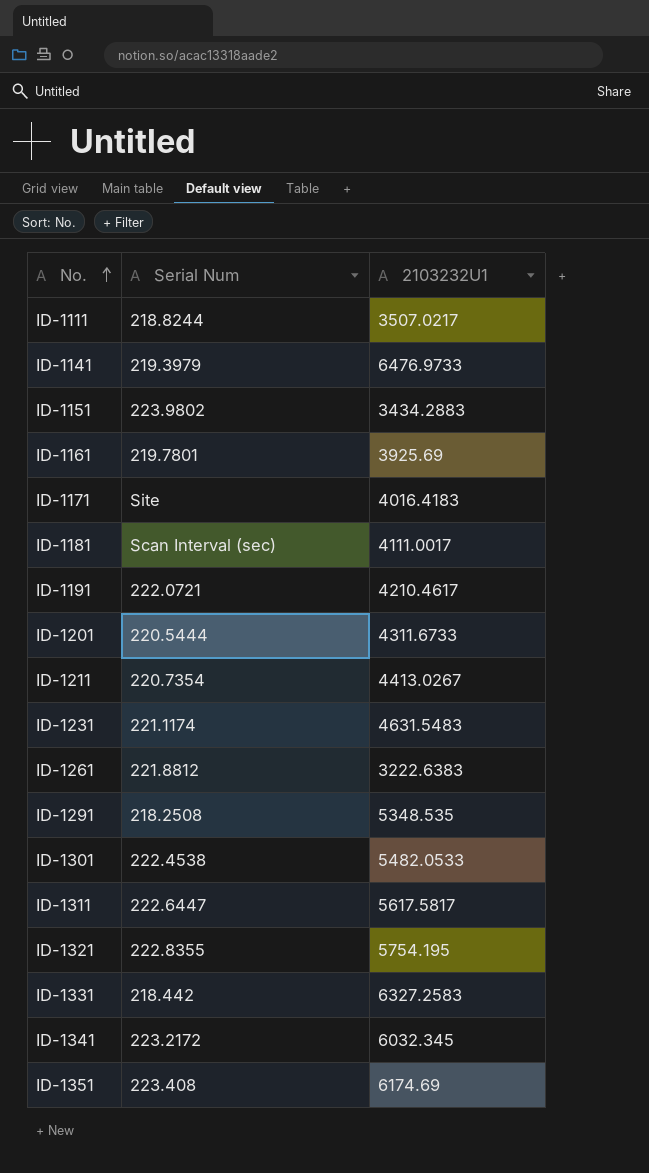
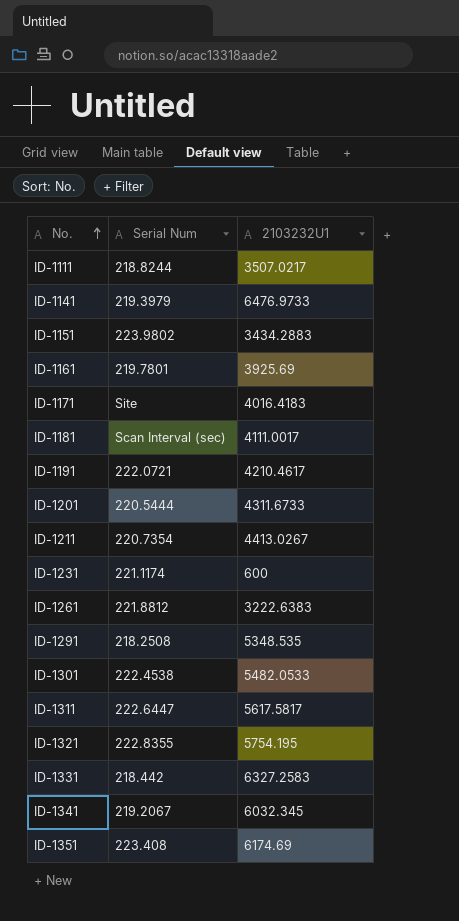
ID-1231 | 2103232U1: 4631.5483 -> 600
ID-1341 | Serial Num: 223.2172 -> 219.2067

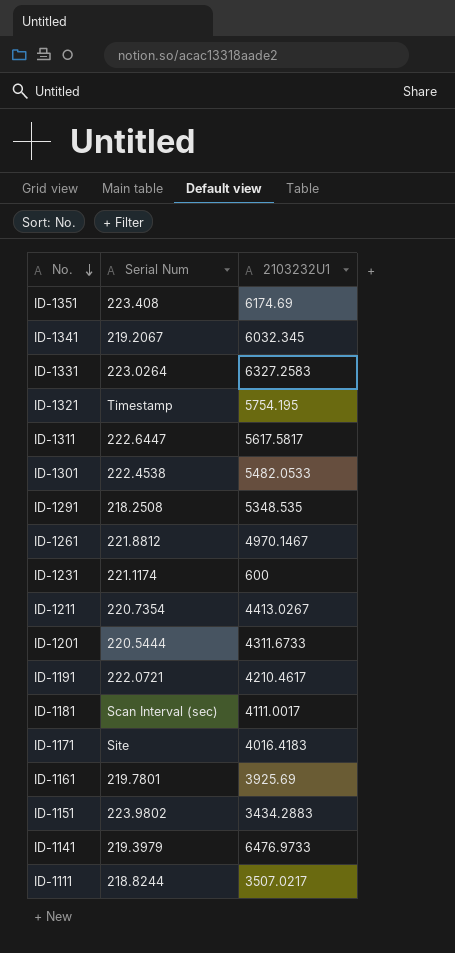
row order: No. ascending -> No. descending
ID-1331 | Serial Num: 218.442 -> 223.0264
ID-1321 | Serial Num: 222.8355 -> Timestamp
ID-1261 | 2103232U1: 3222.6383 -> 4970.1467

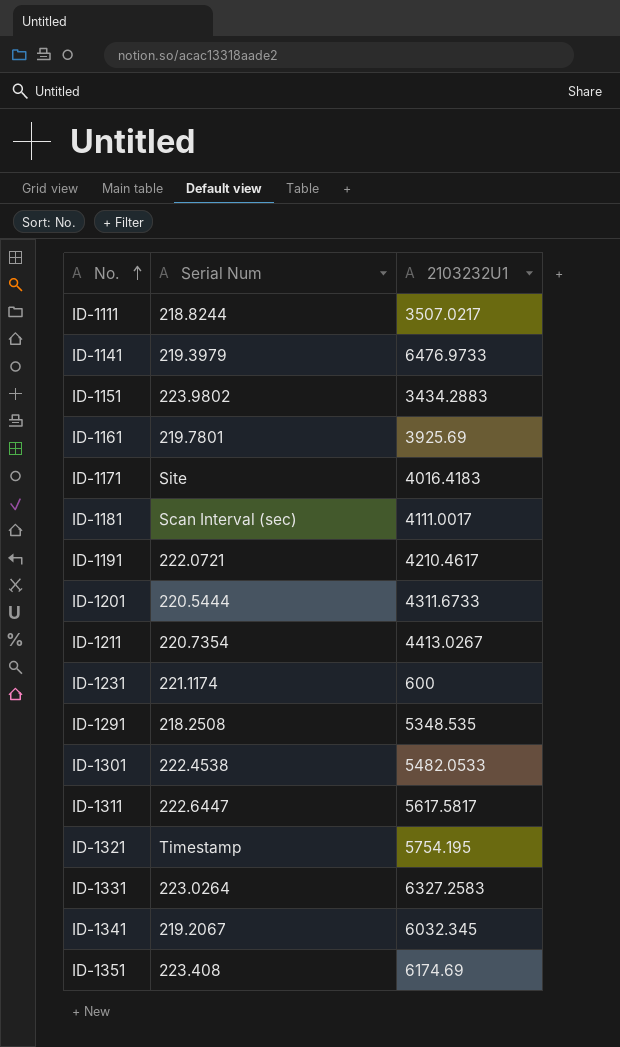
row order: No. descending -> No. ascending
row ID-1261: 221.8812 | 4970.1467 -> none

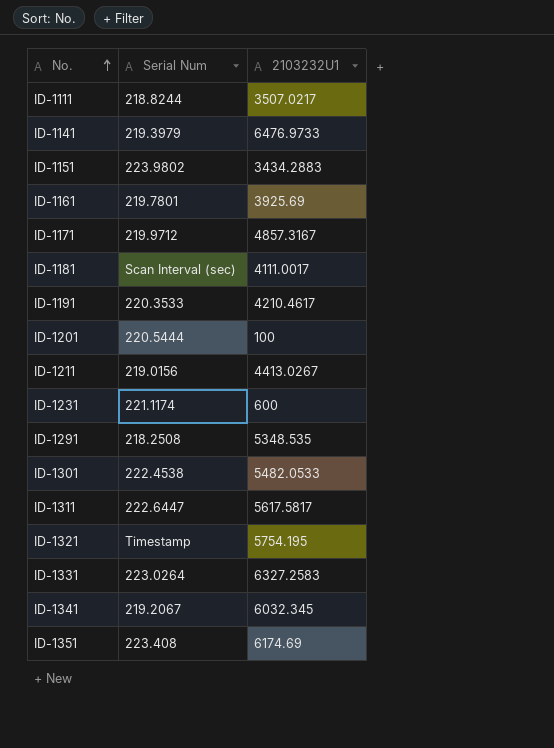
ID-1171 | Serial Num: Site -> 219.9712
ID-1171 | 2103232U1: 4016.4183 -> 4857.3167
ID-1191 | Serial Num: 222.0721 -> 220.3533
ID-1201 | 2103232U1: 4311.6733 -> 100
ID-1211 | Serial Num: 220.7354 -> 219.0156

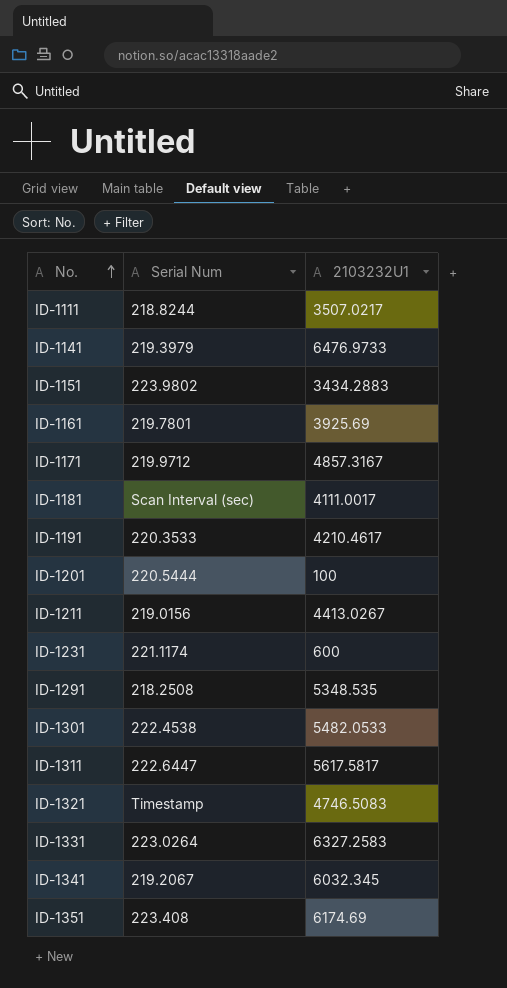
ID-1321 | 2103232U1: 5754.195 -> 4746.5083

